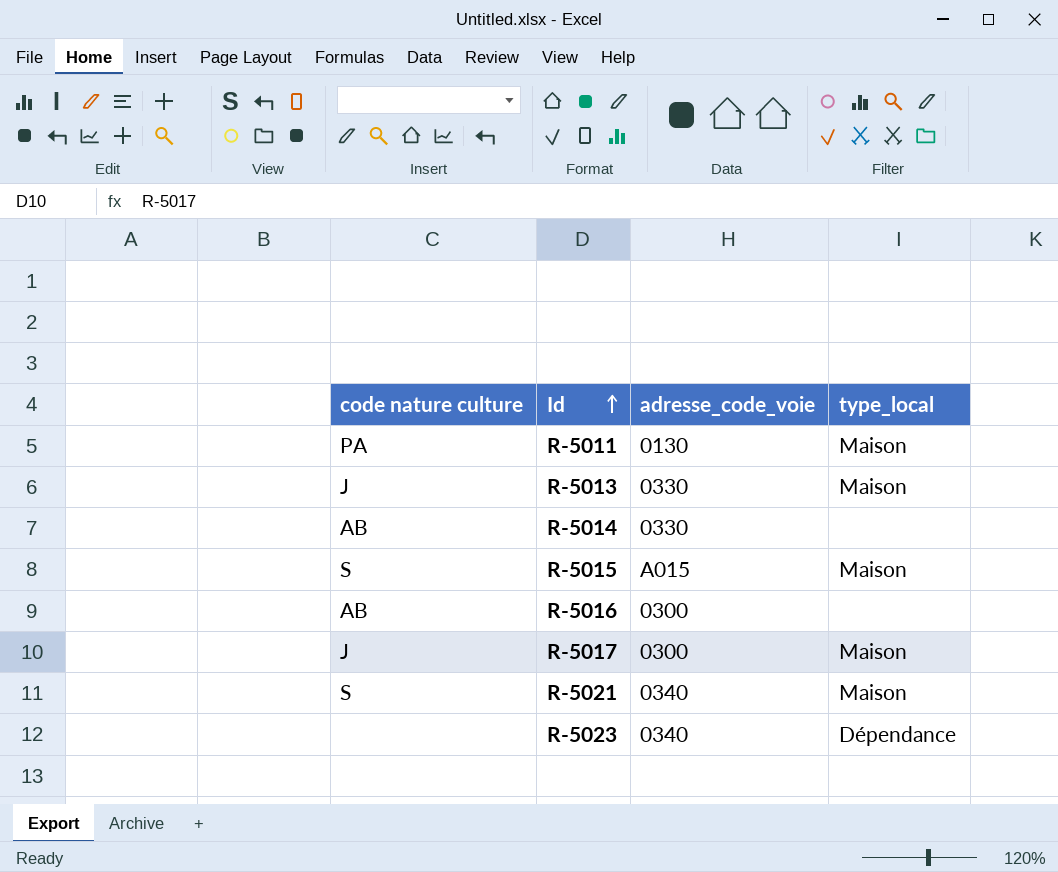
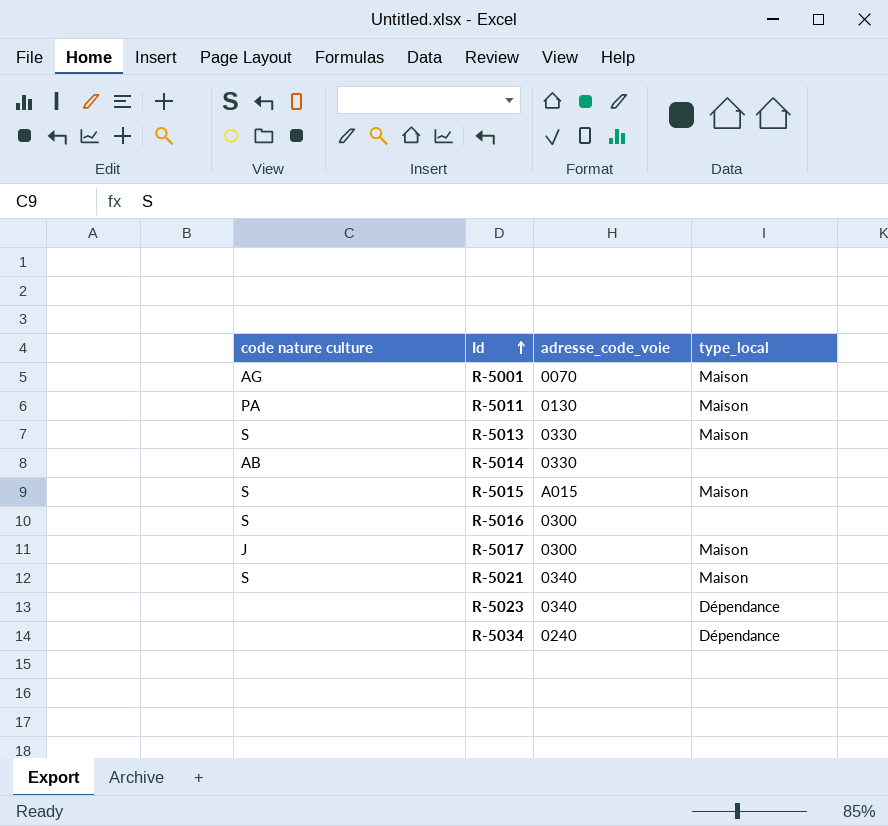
row R-5001: none -> AG | 0070 | Maison
R-5013 | code nature culture: J -> S
R-5016 | code nature culture: AB -> S
row R-5034: none -> none | 0240 | Dépendance

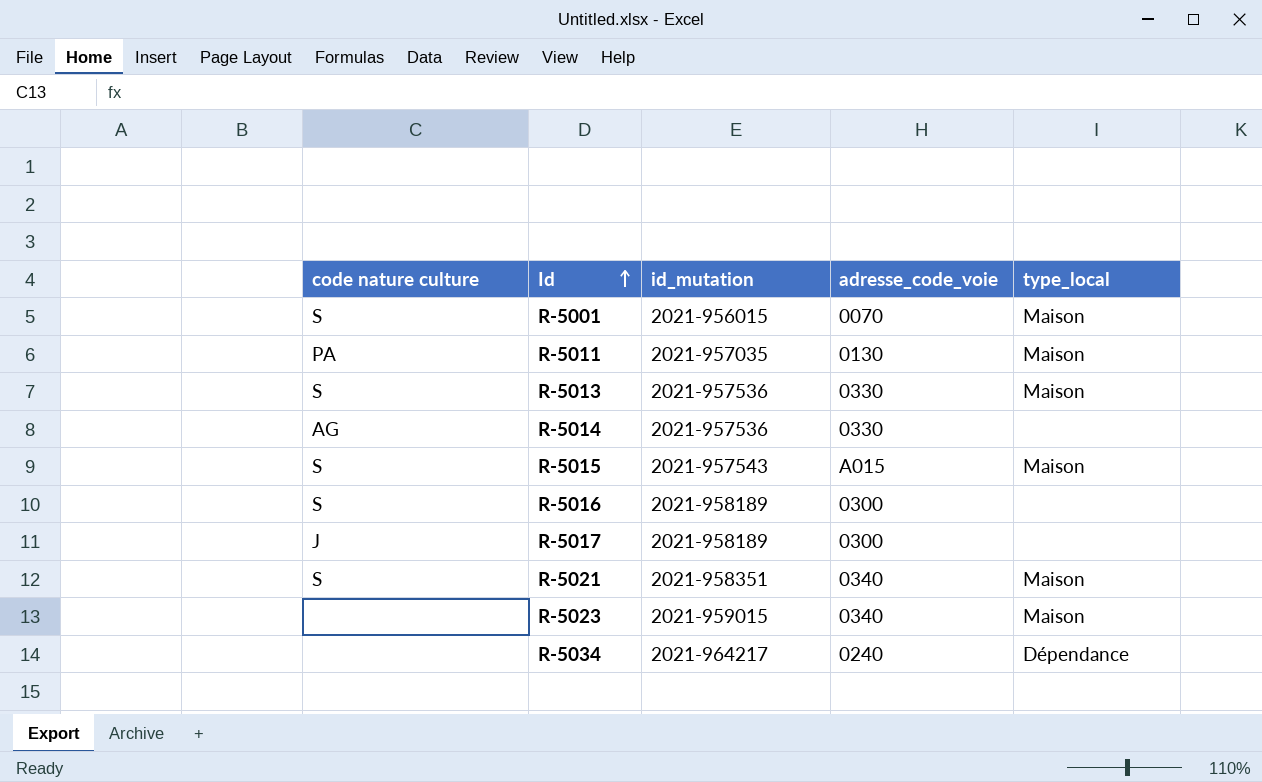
column id_mutation | position: none -> 3
R-5001 | code nature culture: AG -> S
R-5014 | code nature culture: AB -> AG
R-5017 | type_local: Maison -> none
R-5023 | type_local: Dépendance -> Maison

